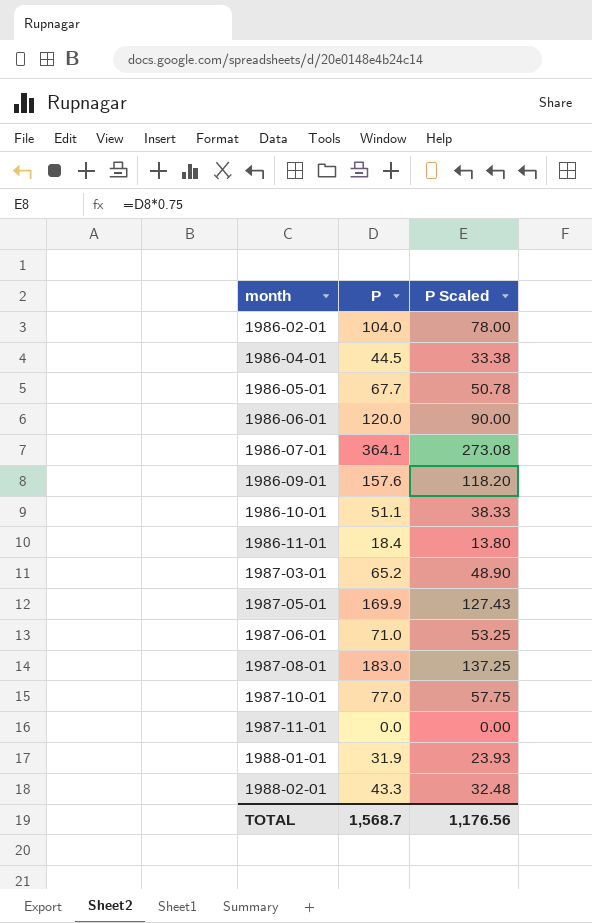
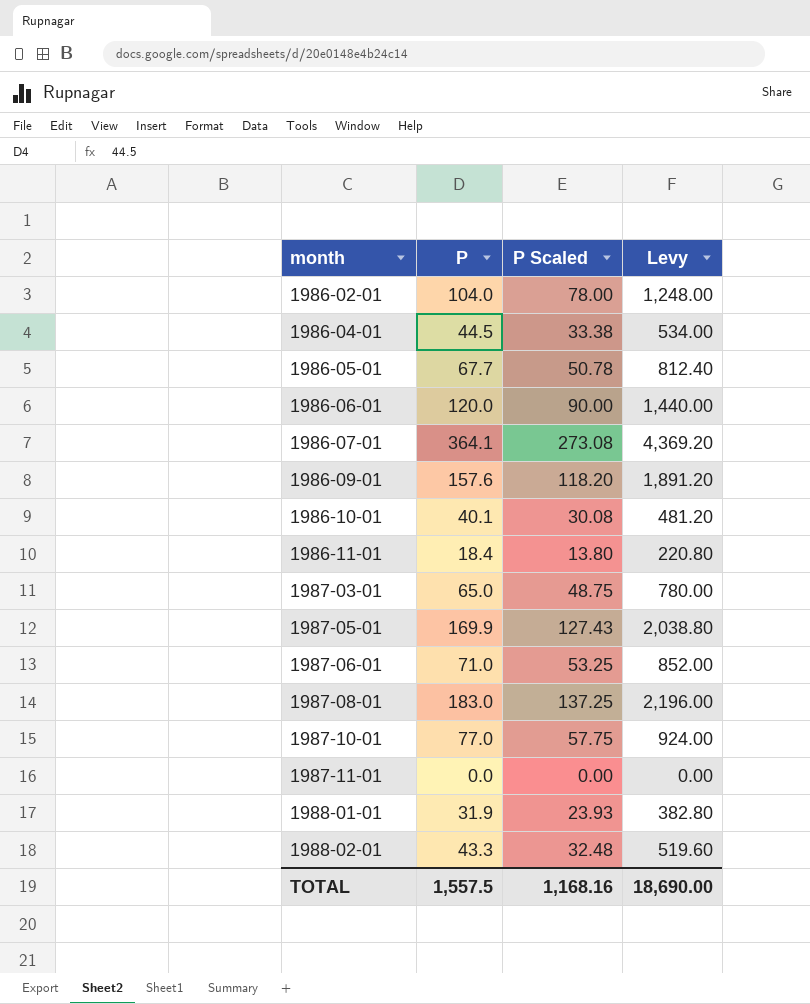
column Levy | formula: none -> [P] * 12
1986-10-01 | P: 51.1 -> 40.1
1986-10-01 | P Scaled: 38.33 -> 30.08
1987-03-01 | P: 65.2 -> 65.0
1987-03-01 | P Scaled: 48.90 -> 48.75
TOTAL | P: 1,568.7 -> 1,557.5
TOTAL | P Scaled: 1,176.56 -> 1,168.16

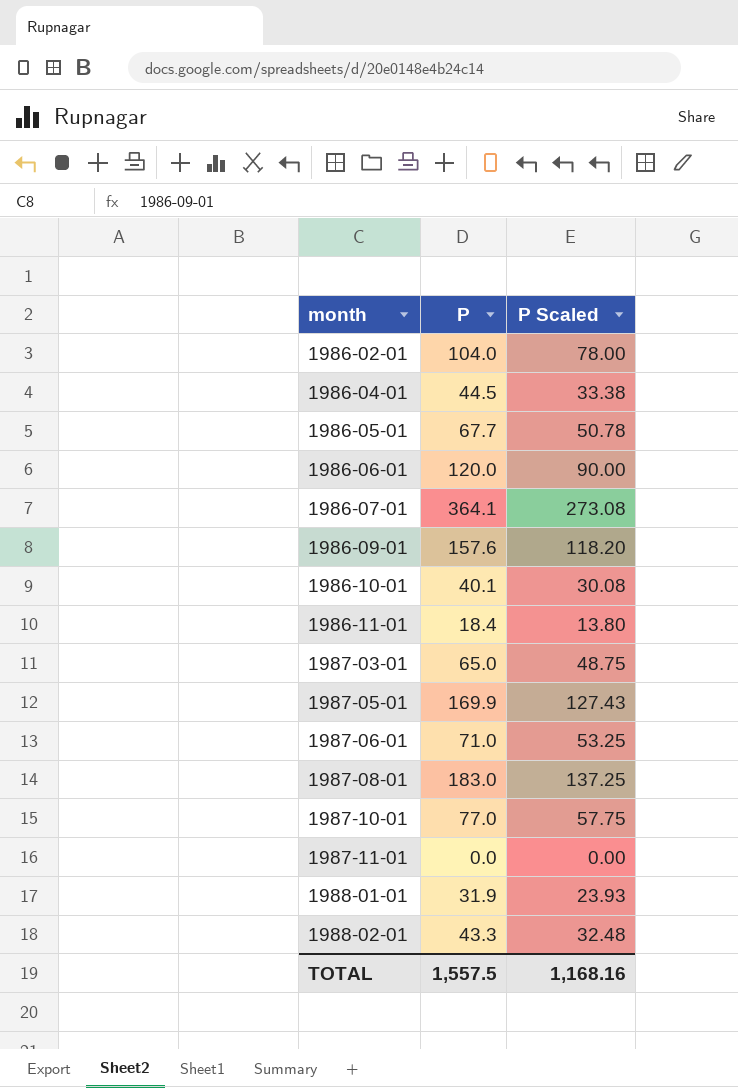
column Levy | formula: [P] * 12 -> none

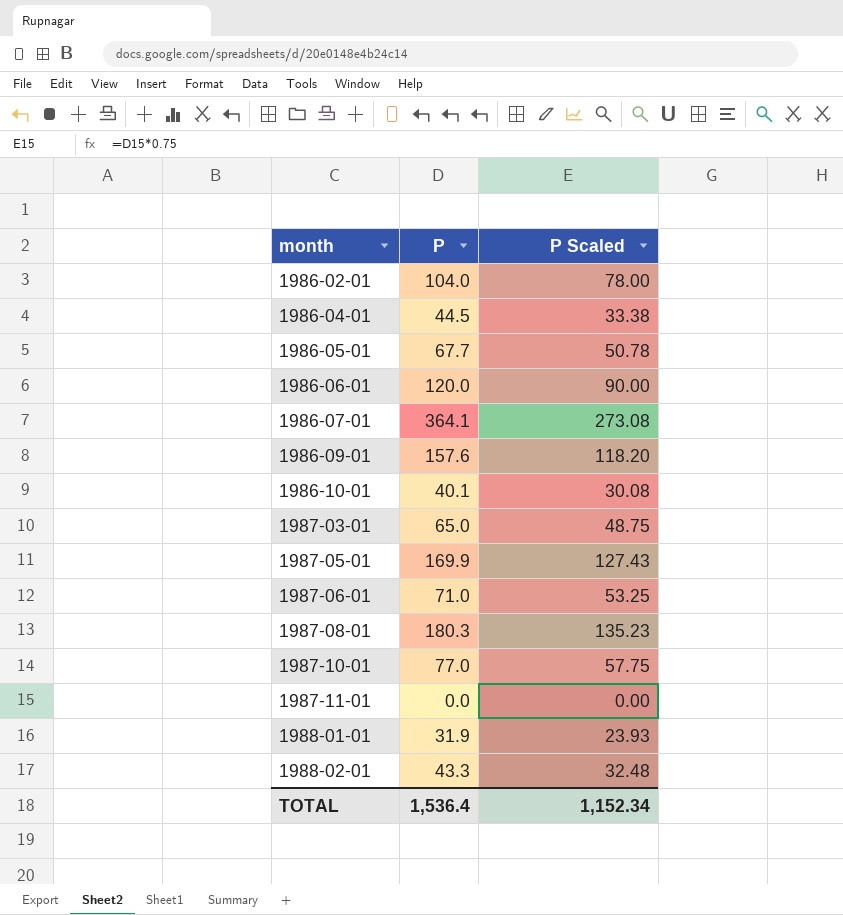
row 1986-11-01: 18.4 | 13.80 -> none
1987-08-01 | P: 183.0 -> 180.3
1987-08-01 | P Scaled: 137.25 -> 135.23
TOTAL | P: 1,557.5 -> 1,536.4
TOTAL | P Scaled: 1,168.16 -> 1,152.34

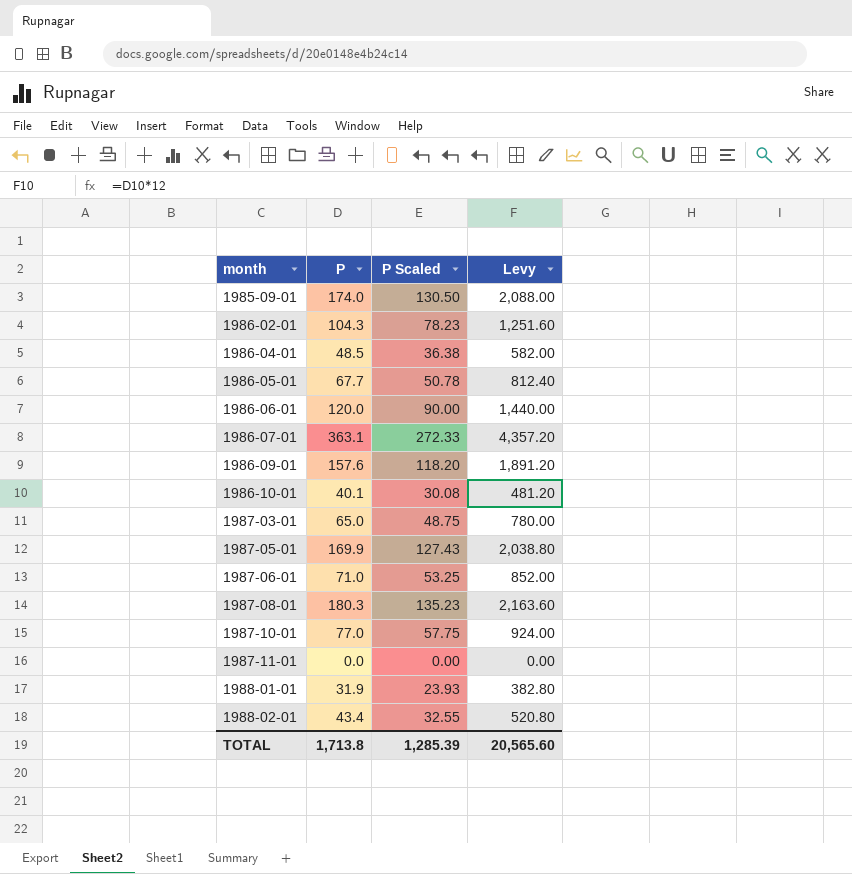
column Levy | formula: none -> [P] * 12
row 1985-09-01: none -> 174.0 | 130.50 | 2,088.00
1986-02-01 | P: 104.0 -> 104.3
1986-02-01 | P Scaled: 78.00 -> 78.23
1986-04-01 | P: 44.5 -> 48.5
1986-04-01 | P Scaled: 33.38 -> 36.38
1986-07-01 | P: 364.1 -> 363.1
1986-07-01 | P Scaled: 273.08 -> 272.33
1988-02-01 | P: 43.3 -> 43.4
1988-02-01 | P Scaled: 32.48 -> 32.55
TOTAL | P: 1,536.4 -> 1,713.8
TOTAL | P Scaled: 1,152.34 -> 1,285.39

